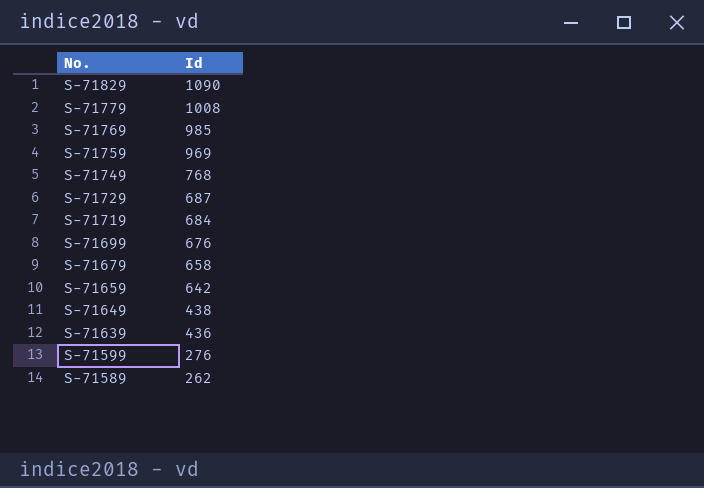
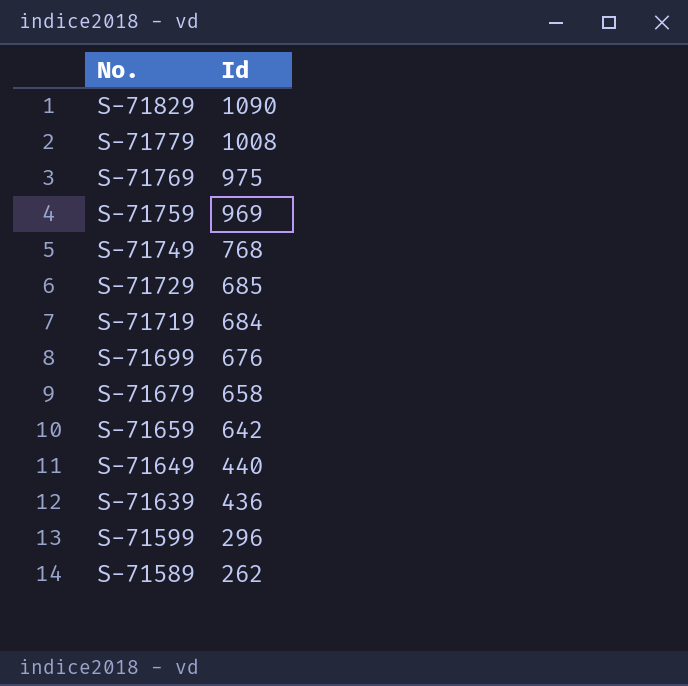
S-71769 | Id: 985 -> 975
S-71729 | Id: 687 -> 685
S-71649 | Id: 438 -> 440
S-71599 | Id: 276 -> 296

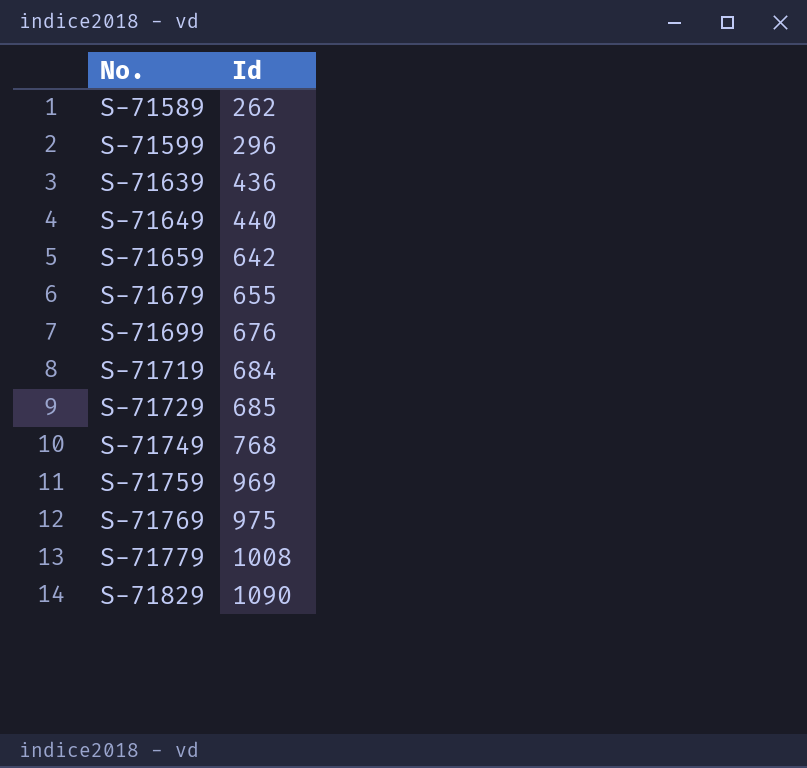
row order: No. descending -> No. ascending
S-71679 | Id: 658 -> 655

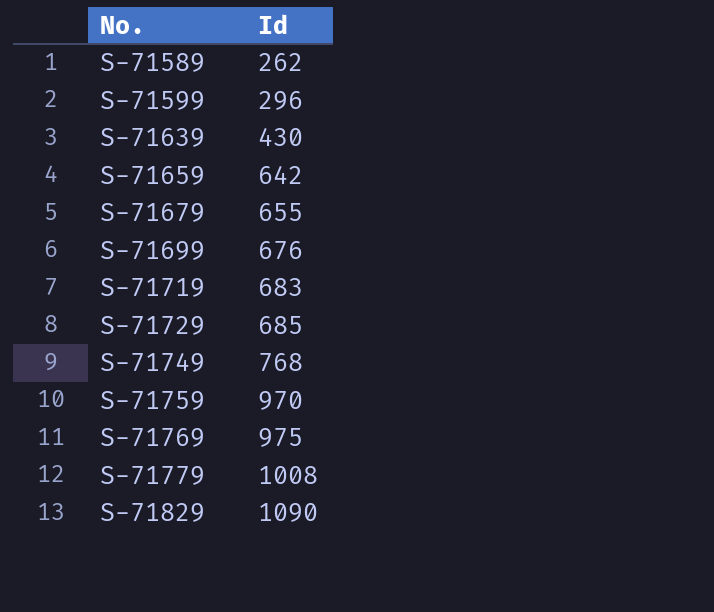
row S-71649: 440 -> none
S-71639 | Id: 436 -> 430
S-71719 | Id: 684 -> 683
S-71759 | Id: 969 -> 970

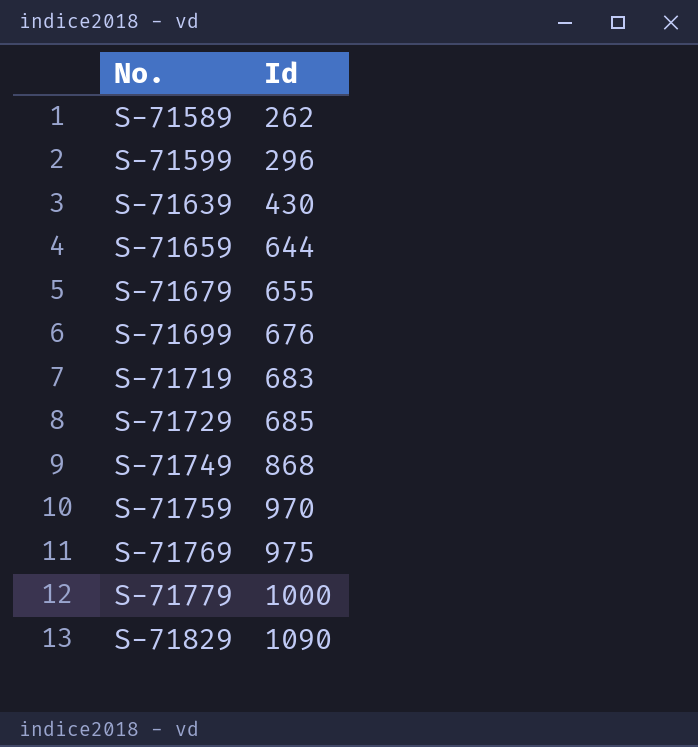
S-71659 | Id: 642 -> 644
S-71749 | Id: 768 -> 868
S-71779 | Id: 1008 -> 1000

